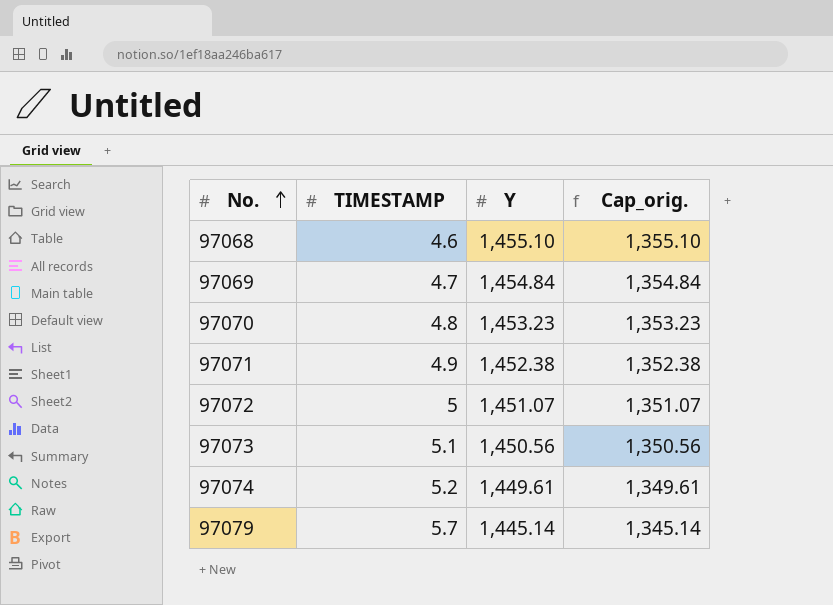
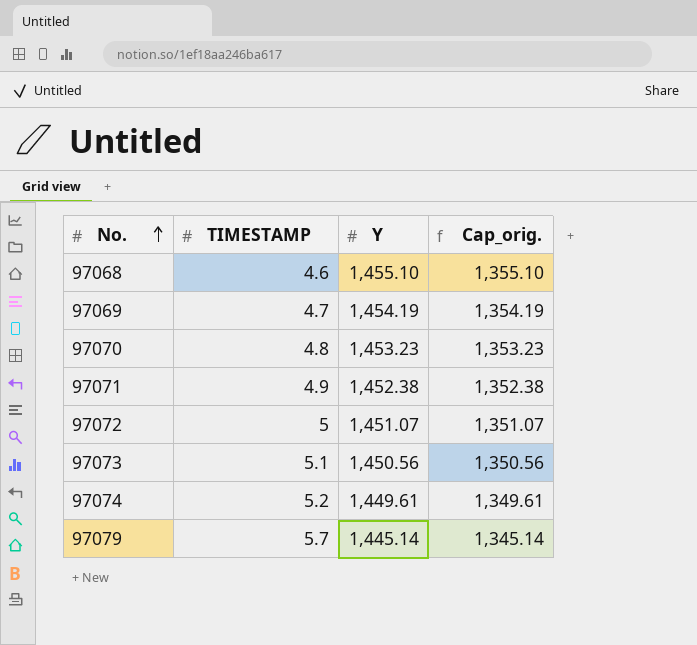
97069 | Y: 1,454.84 -> 1,454.19
97069 | Cap_orig.: 1,354.84 -> 1,354.19

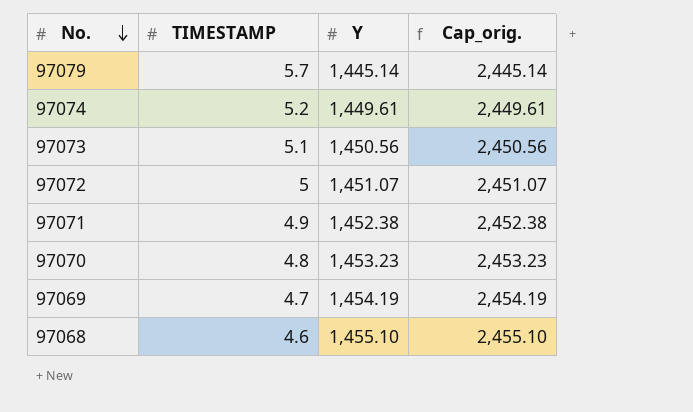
row order: No. ascending -> No. descending
column Cap_orig. | formula: [Y] - 100 -> [Y] + 1000

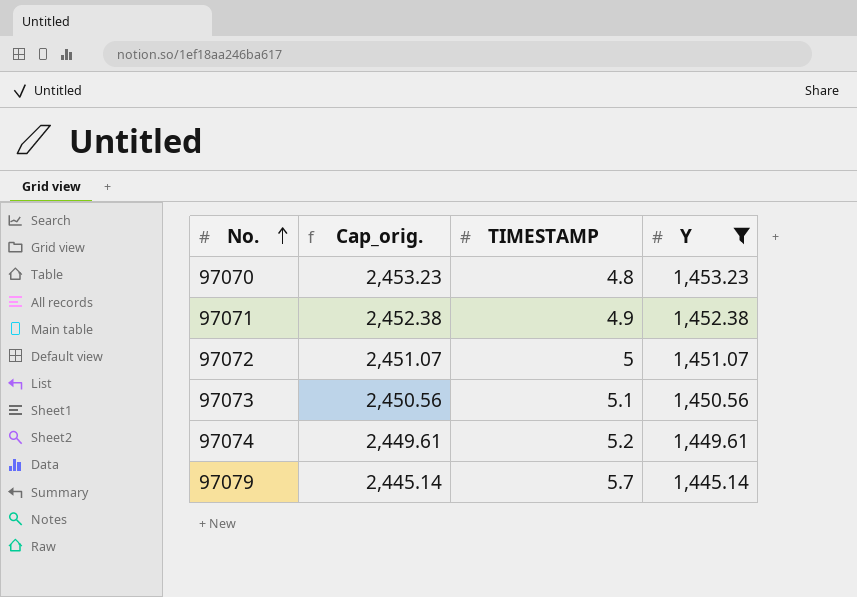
filter: none -> Y <= 1,453.23
row order: No. descending -> No. ascending
column Cap_orig. | position: 4 -> 2

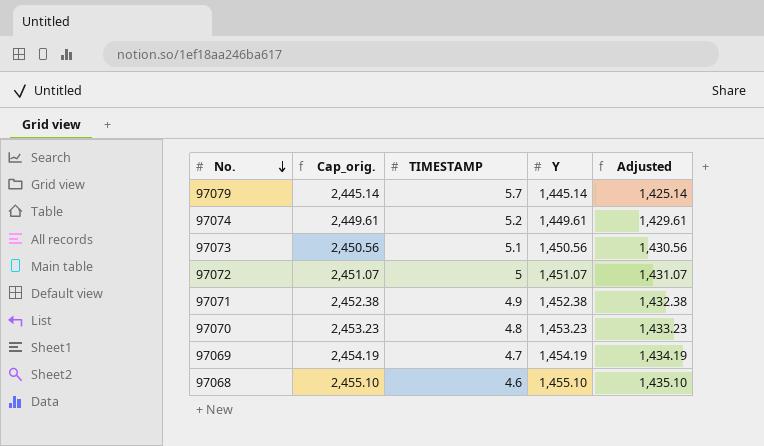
filter: Y <= 1,453.23 -> none
row order: No. ascending -> No. descending
column Adjusted | formula: none -> [Y] - 20

